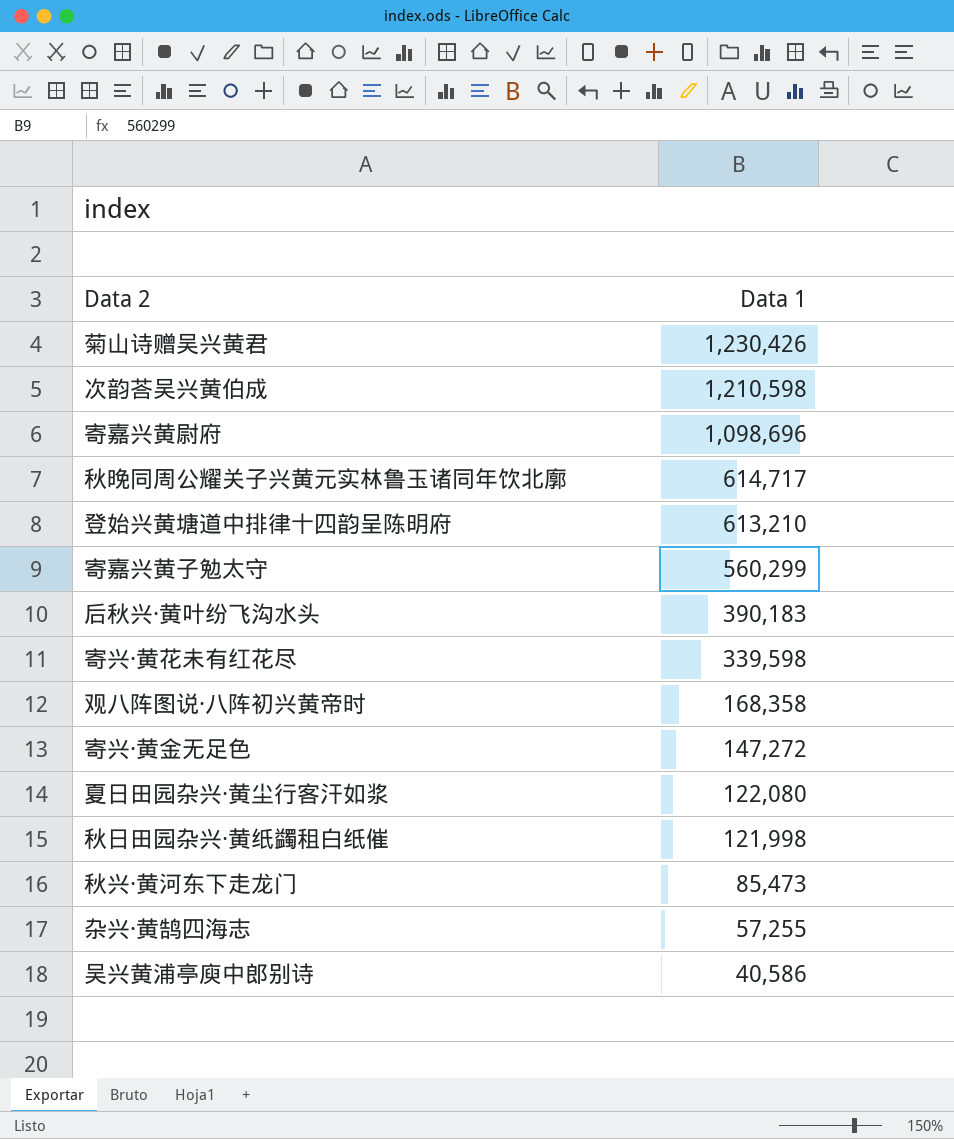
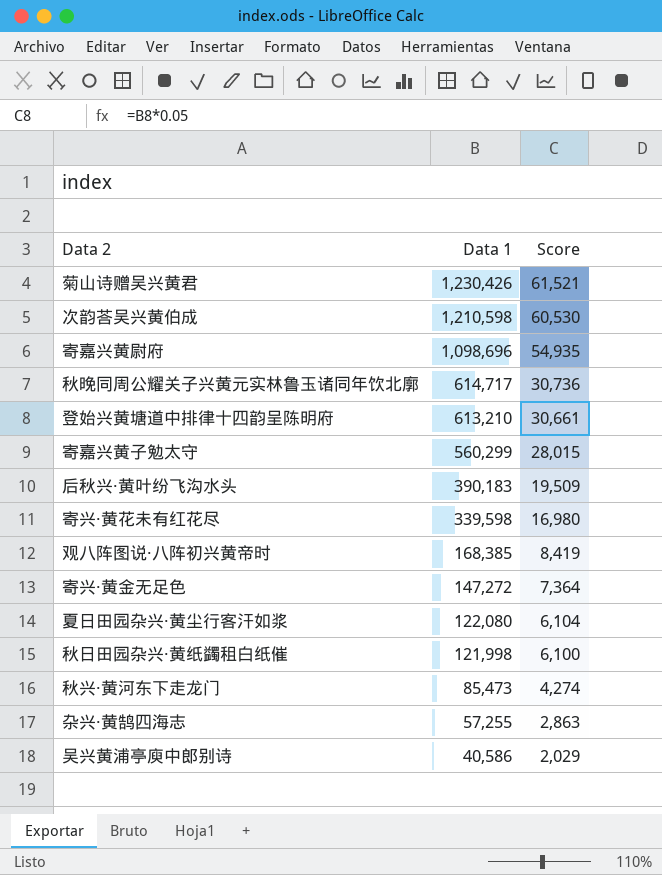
column Score | formula: none -> [Data 1] * 0.05
观八阵图说·八阵初兴黄帝时 | Data 1: 168,358 -> 168,385

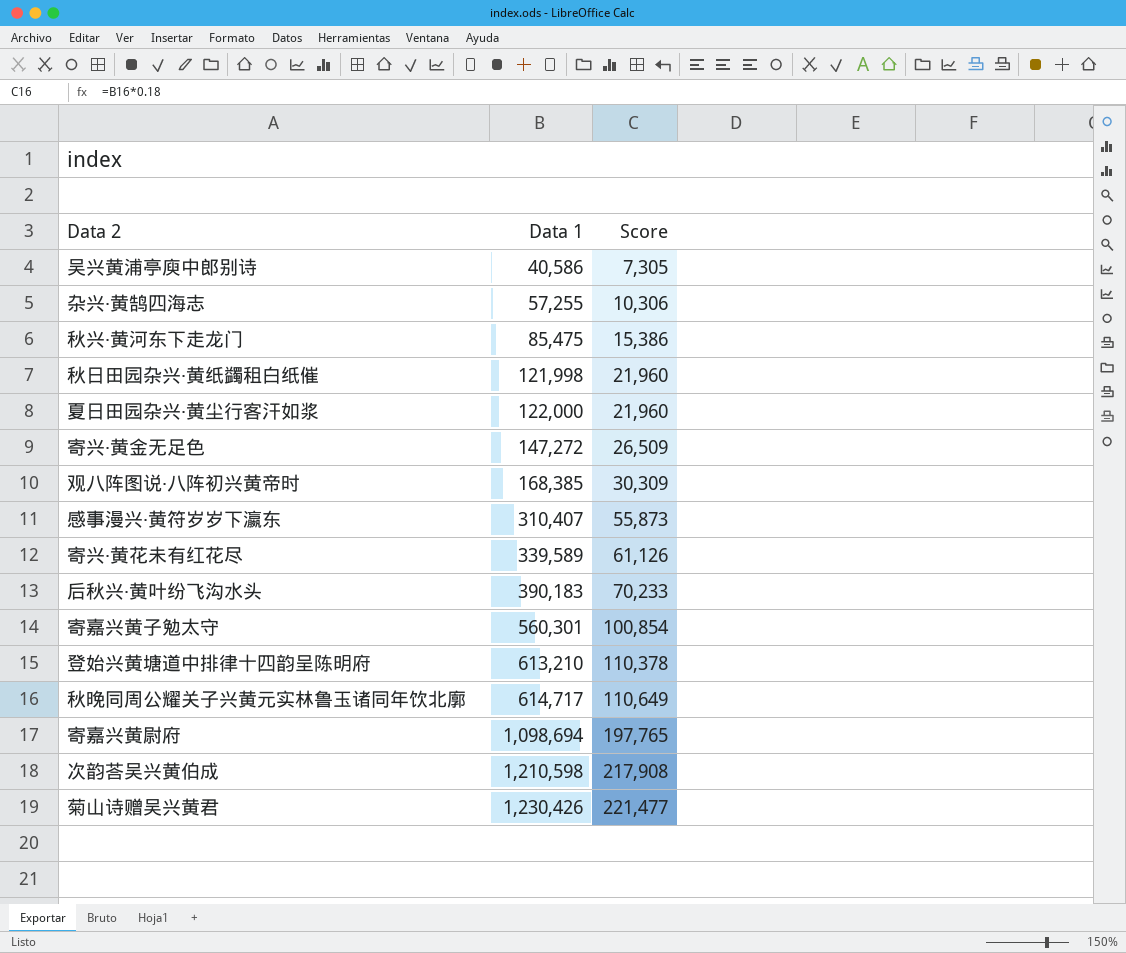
row order: Data 1 descending -> Data 1 ascending
column Score | formula: [Data 1] * 0.05 -> [Data 1] * 0.18
秋兴·黄河东下走龙门 | Data 1: 85,473 -> 85,475
夏日田园杂兴·黄尘行客汗如浆 | Data 1: 122,080 -> 122,000
row 感事漫兴·黄符岁岁下瀛东: none -> 310,407 | 55,873
寄兴·黄花未有红花尽 | Data 1: 339,598 -> 339,589
寄嘉兴黄子勉太守 | Data 1: 560,299 -> 560,301
寄嘉兴黄尉府 | Data 1: 1,098,696 -> 1,098,694

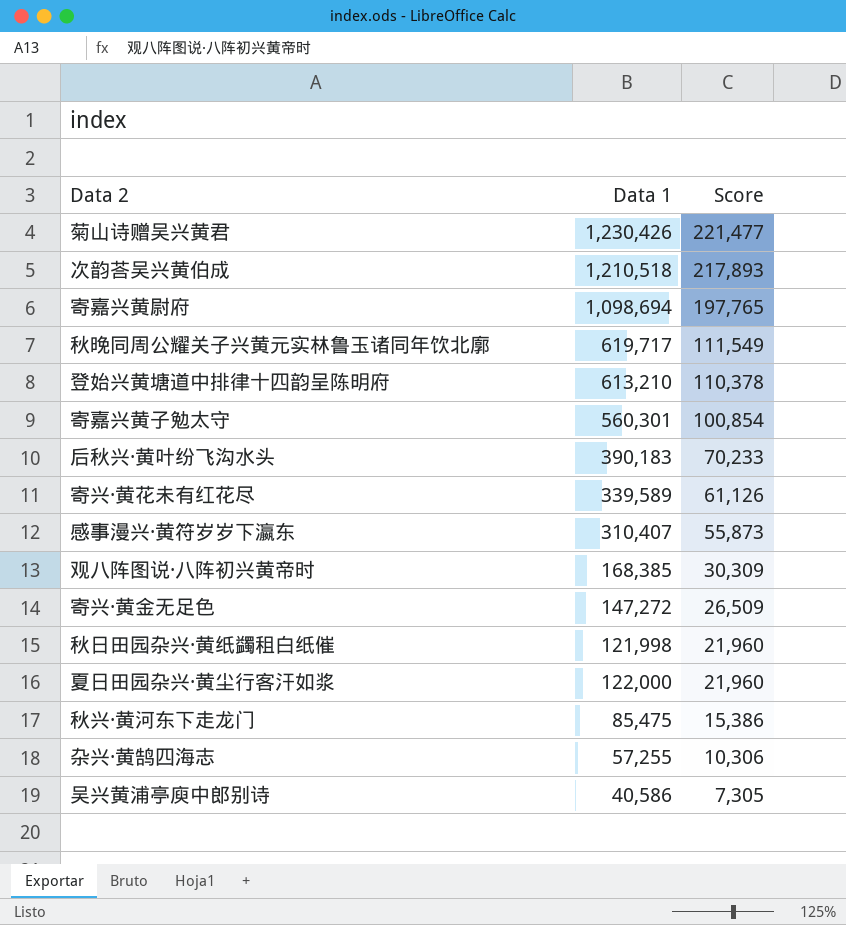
row order: Data 1 ascending -> Score descending
次韵荅吴兴黄伯成 | Data 1: 1,210,598 -> 1,210,518
次韵荅吴兴黄伯成 | Score: 217,908 -> 217,893
秋晚同周公耀关子兴黄元实林鲁玉诸同年饮北廓 | Data 1: 614,717 -> 619,717
秋晚同周公耀关子兴黄元实林鲁玉诸同年饮北廓 | Score: 110,649 -> 111,549

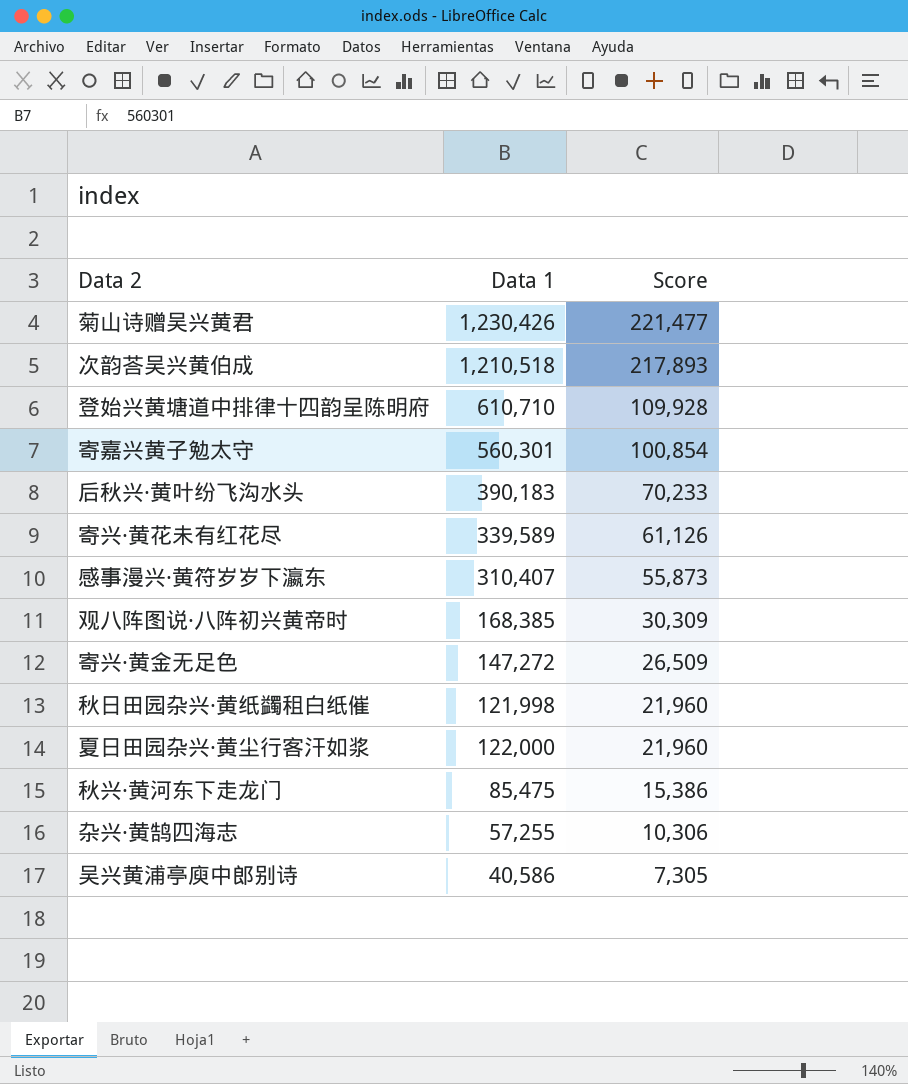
row 寄嘉兴黄尉府: 1,098,694 | 197,765 -> none
row 秋晚同周公耀关子兴黄元实林鲁玉诸同年饮北廓: 619,717 | 111,549 -> none
登始兴黄塘道中排律十四韵呈陈明府 | Data 1: 613,210 -> 610,710
登始兴黄塘道中排律十四韵呈陈明府 | Score: 110,378 -> 109,928

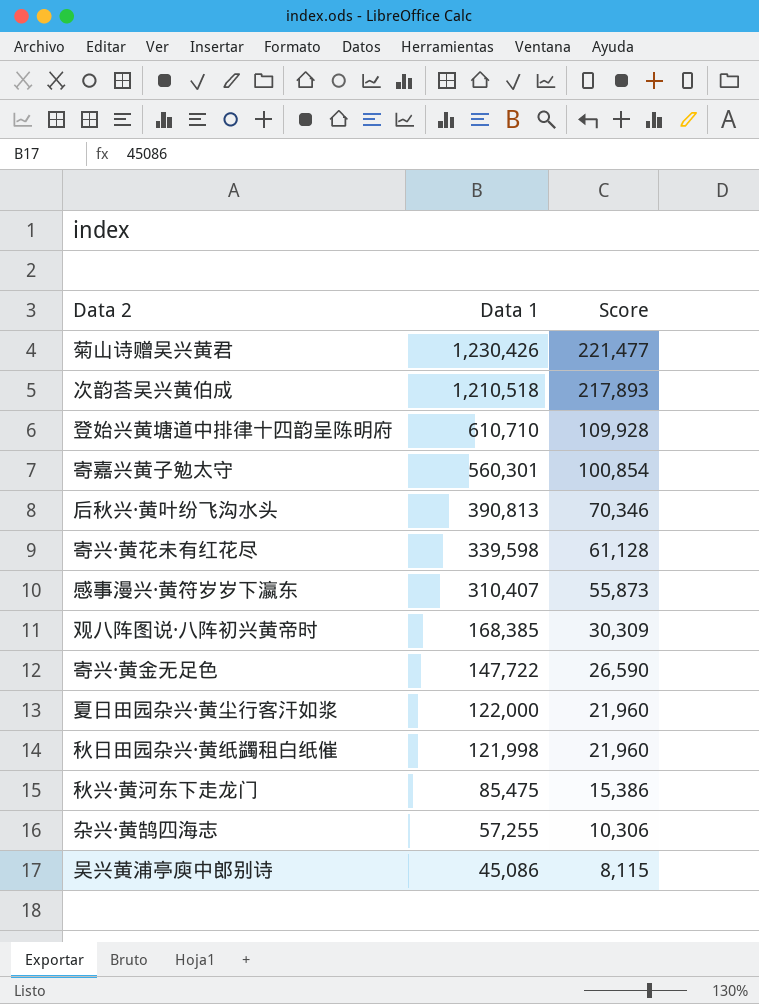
row order: Score descending -> Data 1 descending
后秋兴·黄叶纷飞沟水头 | Data 1: 390,183 -> 390,813
后秋兴·黄叶纷飞沟水头 | Score: 70,233 -> 70,346
寄兴·黄花未有红花尽 | Data 1: 339,589 -> 339,598
寄兴·黄花未有红花尽 | Score: 61,126 -> 61,128
寄兴·黄金无足色 | Data 1: 147,272 -> 147,722
寄兴·黄金无足色 | Score: 26,509 -> 26,590
吴兴黄浦亭庾中郎别诗 | Data 1: 40,586 -> 45,086
吴兴黄浦亭庾中郎别诗 | Score: 7,305 -> 8,115

